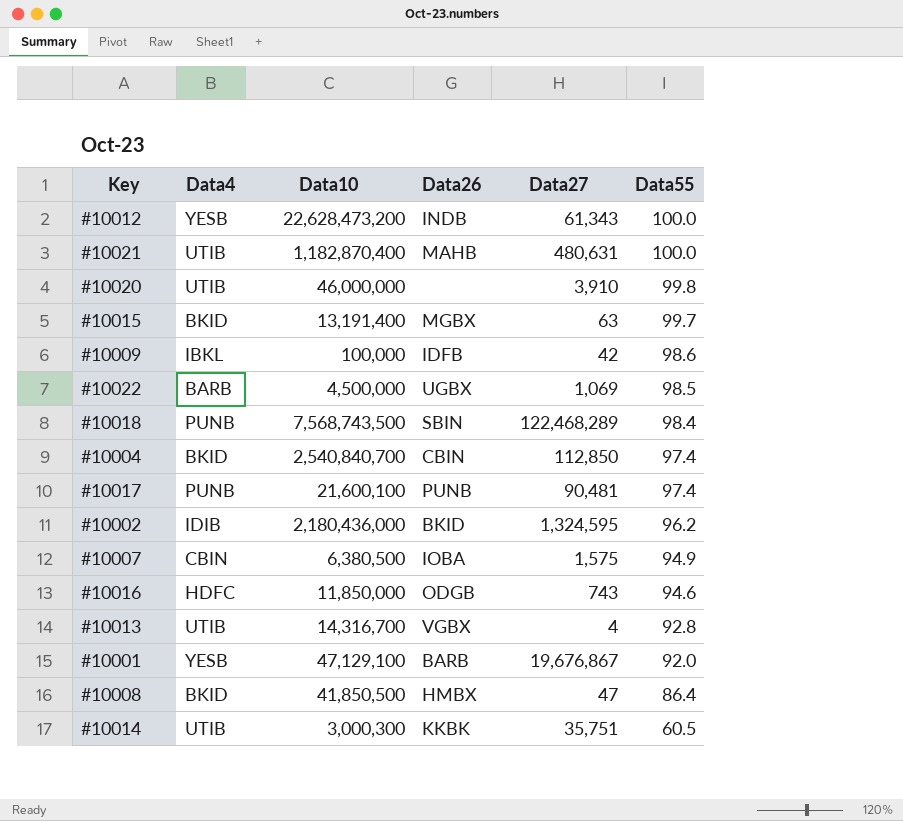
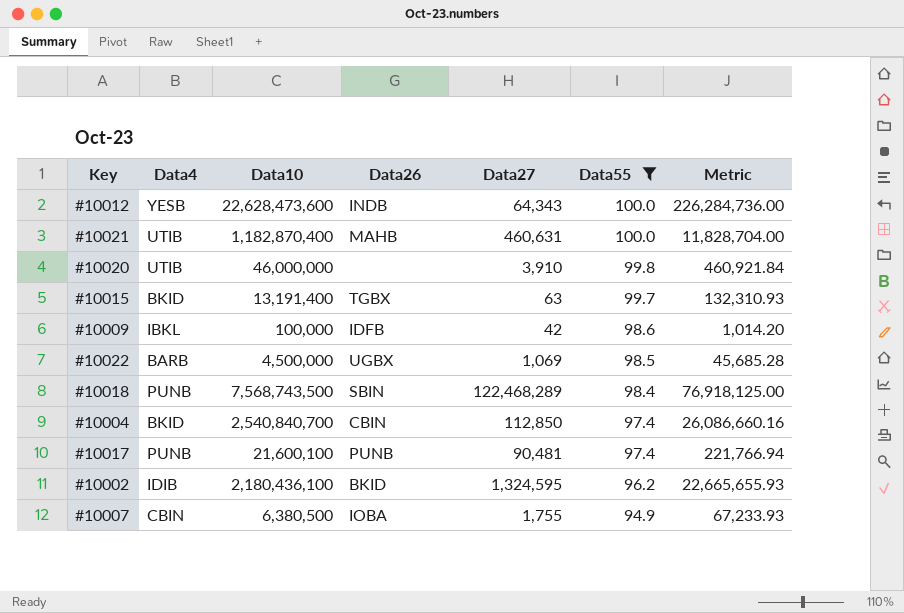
filter: none -> Data55 >= 94.9
column Metric | formula: none -> [Data10] / [Data55]
#10012 | Data10: 22,628,473,200 -> 22,628,473,600
#10012 | Data27: 61,343 -> 64,343
#10021 | Data27: 480,631 -> 460,631
#10015 | Data26: MGBX -> TGBX
#10002 | Data10: 2,180,436,000 -> 2,180,436,100
#10007 | Data27: 1,575 -> 1,755

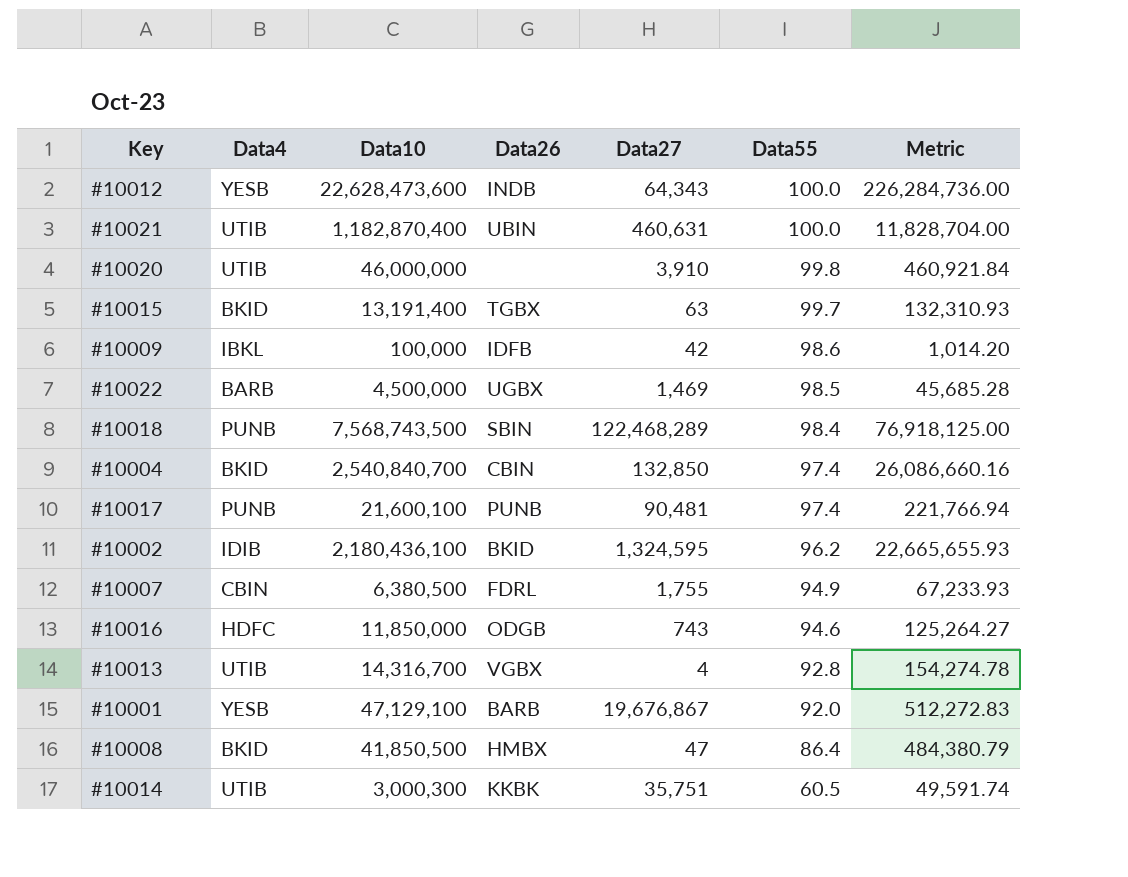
filter: Data55 >= 94.9 -> none
#10021 | Data26: MAHB -> UBIN
#10022 | Data27: 1,069 -> 1,469
#10004 | Data27: 112,850 -> 132,850
#10007 | Data26: IOBA -> FDRL

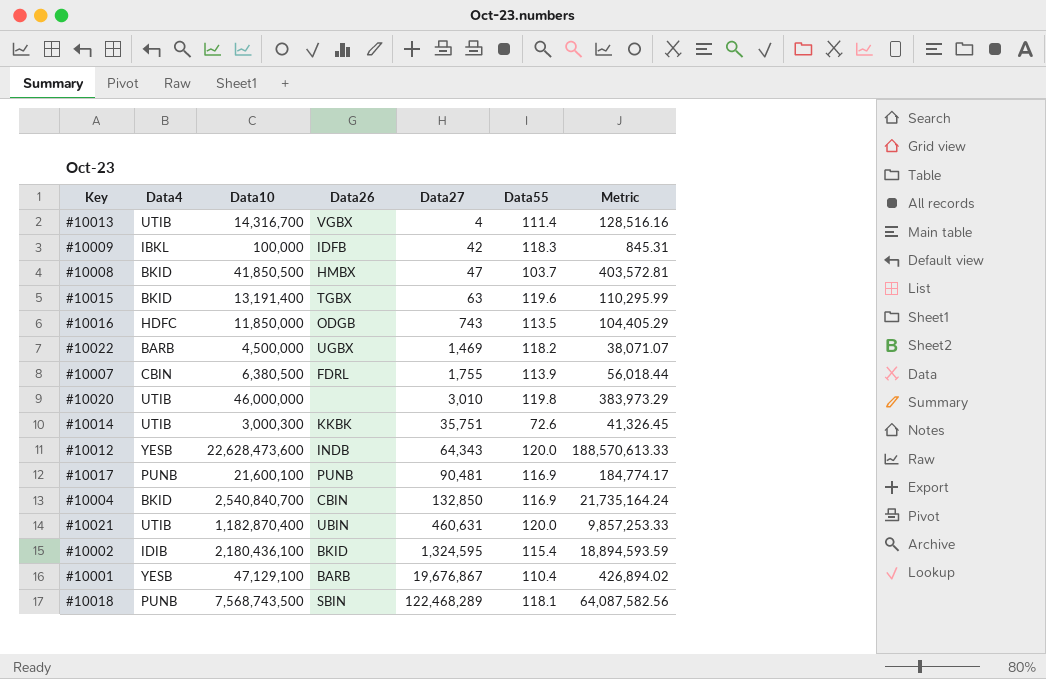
row order: Data55 descending -> Data27 ascending
#10013 | Data55: 92.8 -> 111.4
#10013 | Metric: 154,274.78 -> 128,516.16
#10009 | Data55: 98.6 -> 118.3
#10009 | Metric: 1,014.20 -> 845.31
#10008 | Data55: 86.4 -> 103.7
#10008 | Metric: 484,380.79 -> 403,572.81
#10015 | Data55: 99.7 -> 119.6
#10015 | Metric: 132,310.93 -> 110,295.99
#10016 | Data55: 94.6 -> 113.5
#10016 | Metric: 125,264.27 -> 104,405.29
#10022 | Data55: 98.5 -> 118.2
#10022 | Metric: 45,685.28 -> 38,071.07
#10007 | Data55: 94.9 -> 113.9
#10007 | Metric: 67,233.93 -> 56,018.44
#10020 | Data27: 3,910 -> 3,010
#10020 | Data55: 99.8 -> 119.8
#10020 | Metric: 460,921.84 -> 383,973.29
#10014 | Data55: 60.5 -> 72.6
#10014 | Metric: 49,591.74 -> 41,326.45
#10012 | Data55: 100.0 -> 120.0
#10012 | Metric: 226,284,736.00 -> 188,570,613.33
#10017 | Data55: 97.4 -> 116.9
#10017 | Metric: 221,766.94 -> 184,774.17
#10004 | Data55: 97.4 -> 116.9
#10004 | Metric: 26,086,660.16 -> 21,735,164.24
#10021 | Data55: 100.0 -> 120.0
#10021 | Metric: 11,828,704.00 -> 9,857,253.33
#10002 | Data55: 96.2 -> 115.4
#10002 | Metric: 22,665,655.93 -> 18,894,593.59
#10001 | Data55: 92.0 -> 110.4
#10001 | Metric: 512,272.83 -> 426,894.02
#10018 | Data55: 98.4 -> 118.1
#10018 | Metric: 76,918,125.00 -> 64,087,582.56

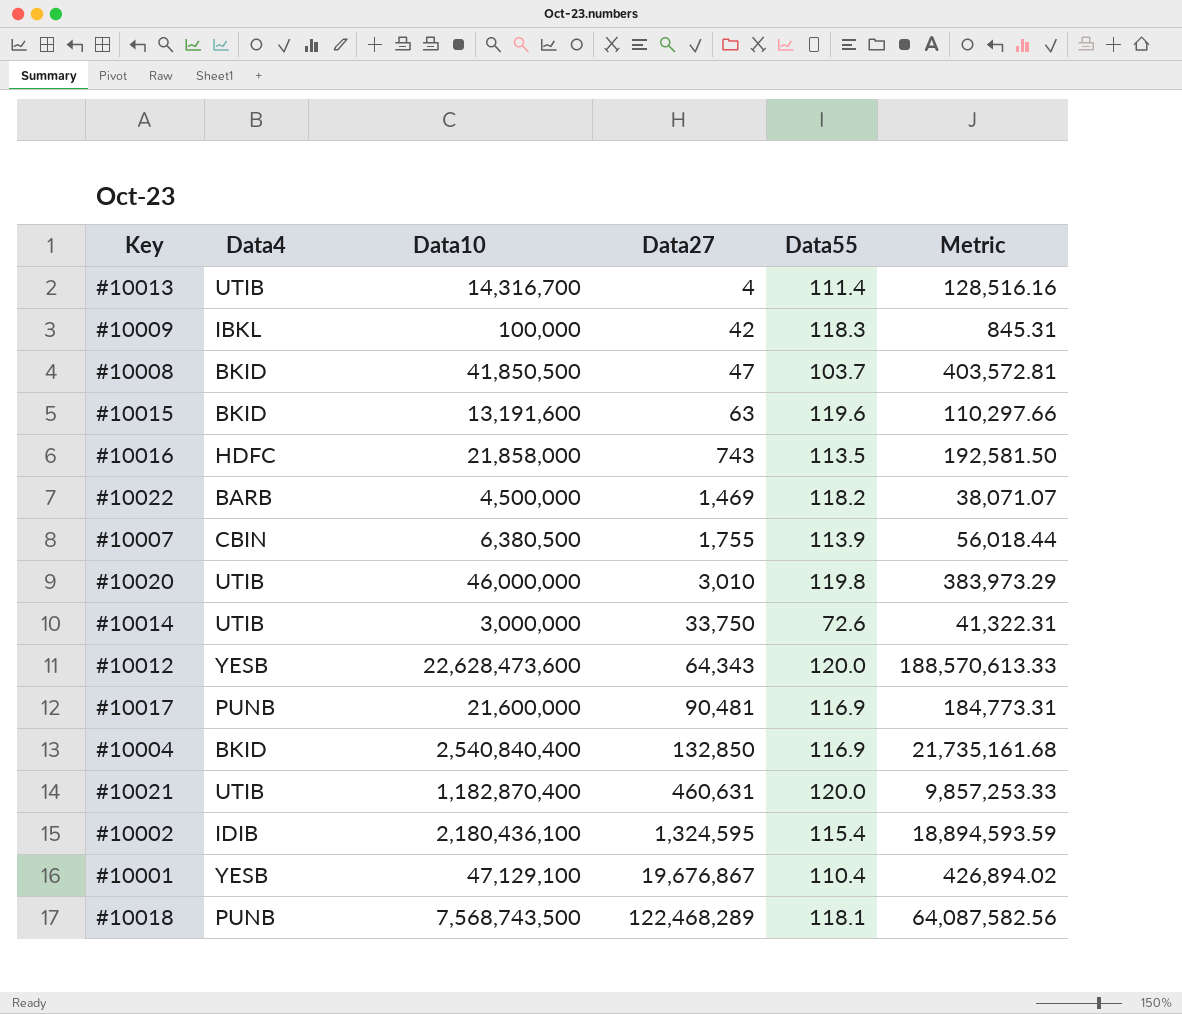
column Data26 | position: 4 -> none
#10015 | Data10: 13,191,400 -> 13,191,600
#10015 | Metric: 110,295.99 -> 110,297.66
#10016 | Data10: 11,850,000 -> 21,858,000
#10016 | Metric: 104,405.29 -> 192,581.50
#10014 | Data10: 3,000,300 -> 3,000,000
#10014 | Data27: 35,751 -> 33,750
#10014 | Metric: 41,326.45 -> 41,322.31
#10017 | Data10: 21,600,100 -> 21,600,000
#10017 | Metric: 184,774.17 -> 184,773.31
#10004 | Data10: 2,540,840,700 -> 2,540,840,400
#10004 | Metric: 21,735,164.24 -> 21,735,161.68

